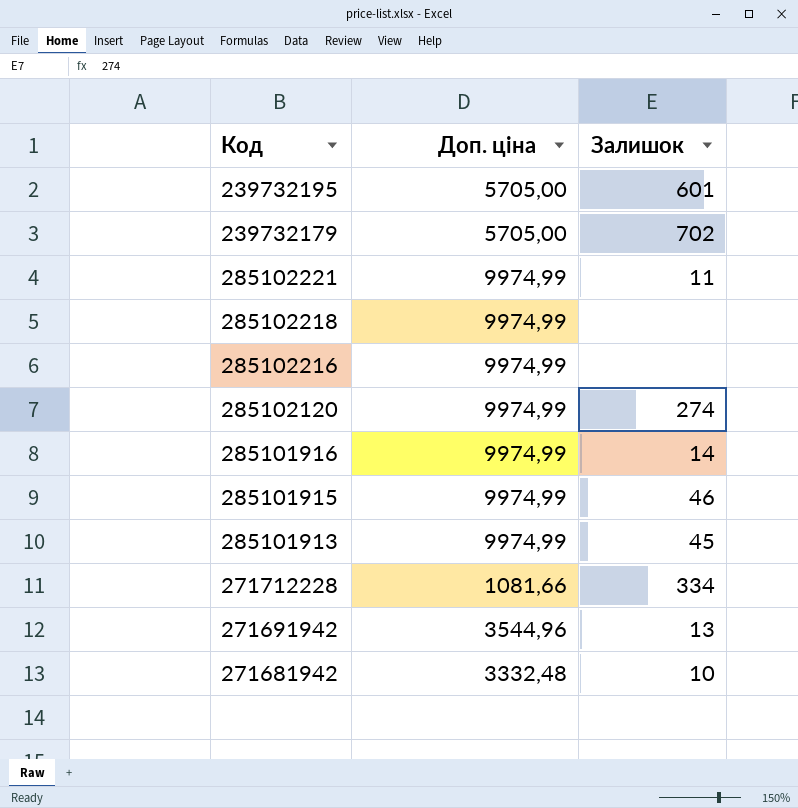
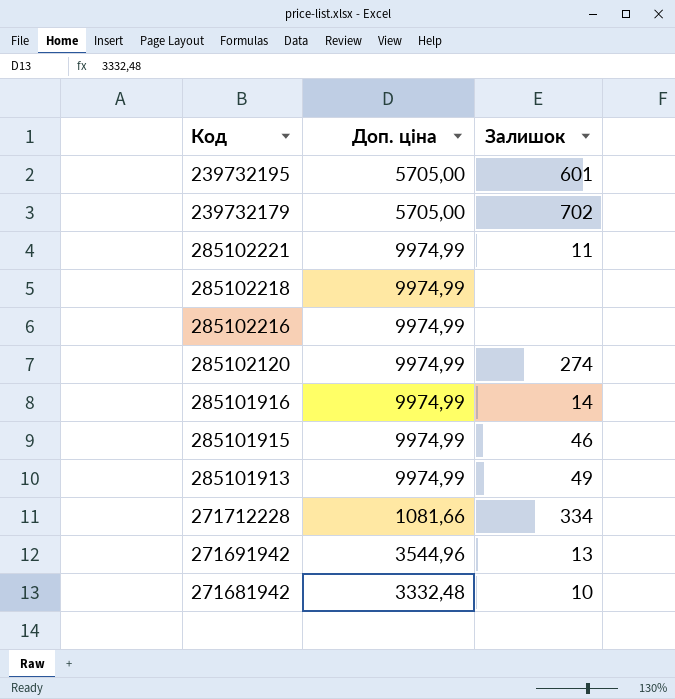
285101913 | Залишок: 45 -> 49

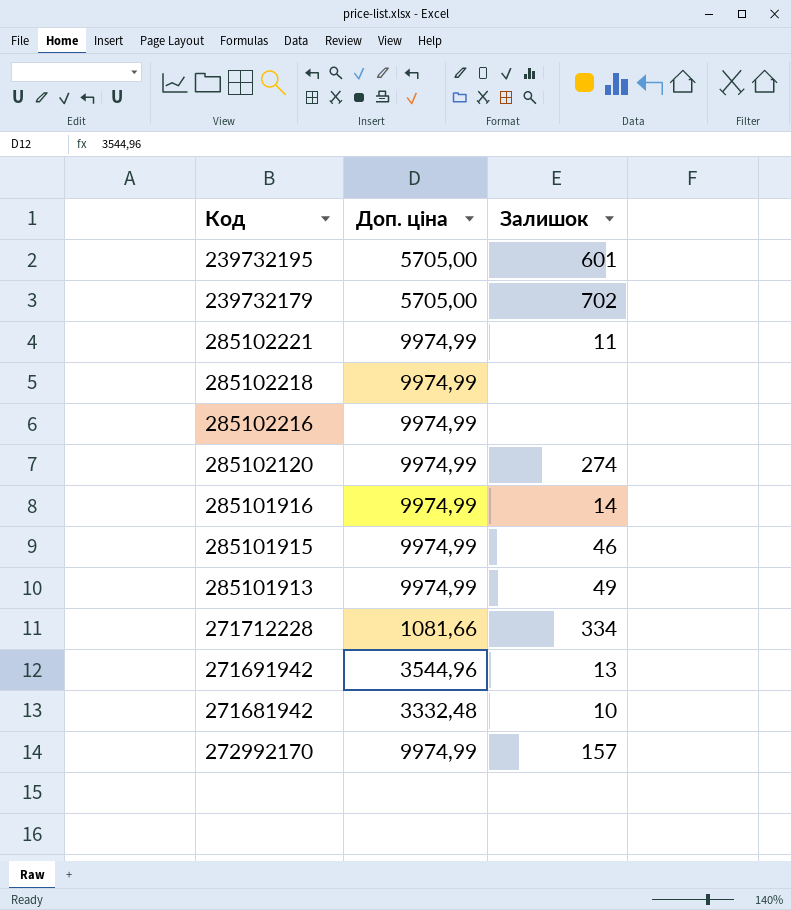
row 272992170: none -> 9974,99 | 157

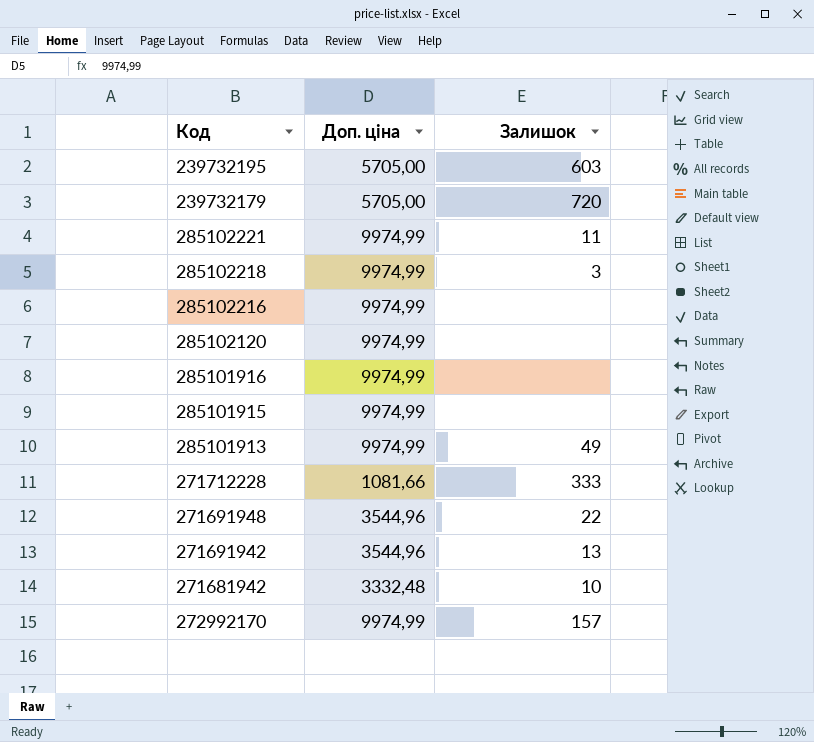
239732195 | Залишок: 601 -> 603
239732179 | Залишок: 702 -> 720
285102218 | Залишок: none -> 3
285102120 | Залишок: 274 -> none
285101916 | Залишок: 14 -> none
285101915 | Залишок: 46 -> none
271712228 | Залишок: 334 -> 333
row 271691948: none -> 3544,96 | 22

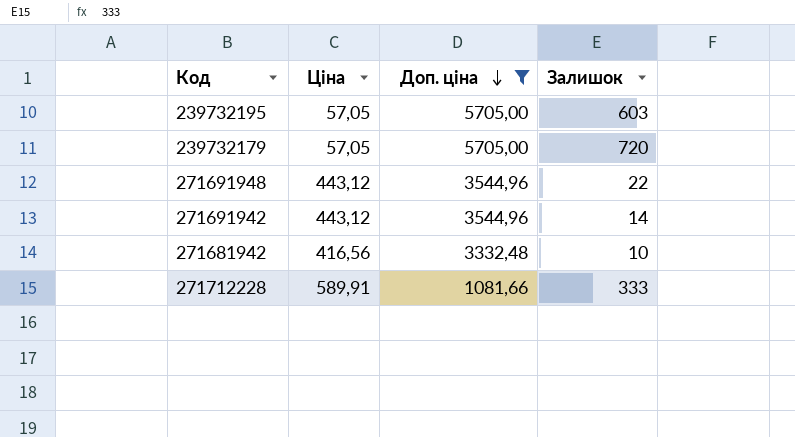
filter: none -> Доп. ціна != 9974,99
row order: none -> Доп. ціна descending
column Ціна | position: none -> 2
271691942 | Залишок: 13 -> 14

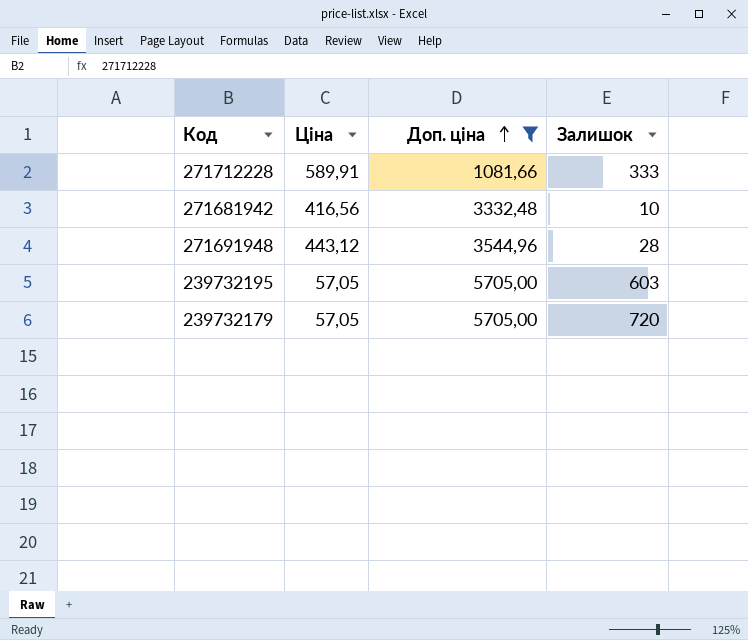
row order: Доп. ціна descending -> Доп. ціна ascending
row 271691942: 443,12 | 3544,96 | 14 -> none
271691948 | Залишок: 22 -> 28

